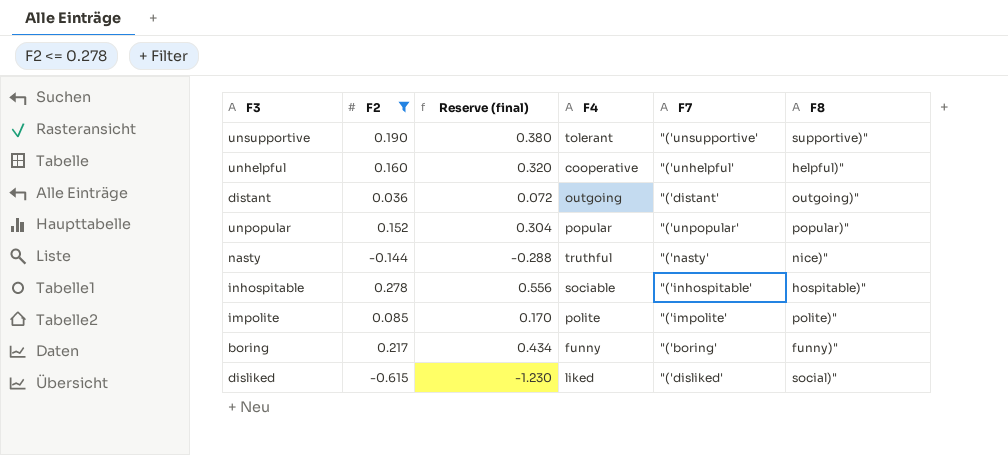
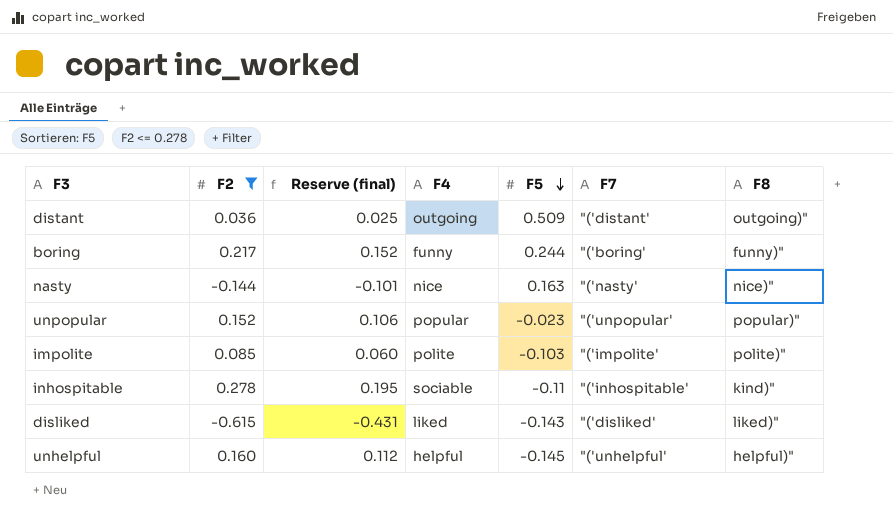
row order: none -> F5 descending
column Reserve (final) | formula: [F2] * 2 -> [F2] * 0.7
column F5 | position: none -> 5
row unsupportive: 0.190 | 0.380 | tolerant | "('unsupportive' | supportive)" -> none
nasty | F4: truthful -> nice
inhospitable | F8: hospitable)" -> kind)"
disliked | F8: social)" -> liked)"
unhelpful | F4: cooperative -> helpful

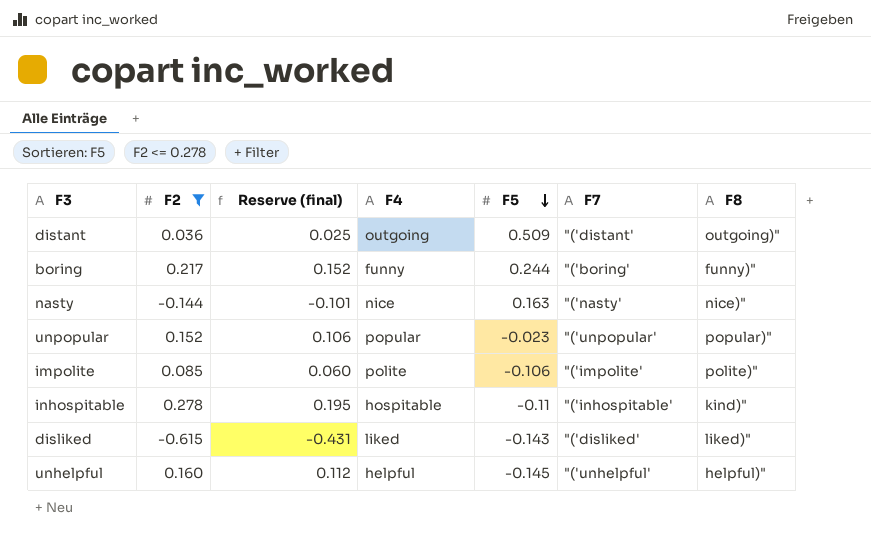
impolite | F5: -0.103 -> -0.106
inhospitable | F4: sociable -> hospitable

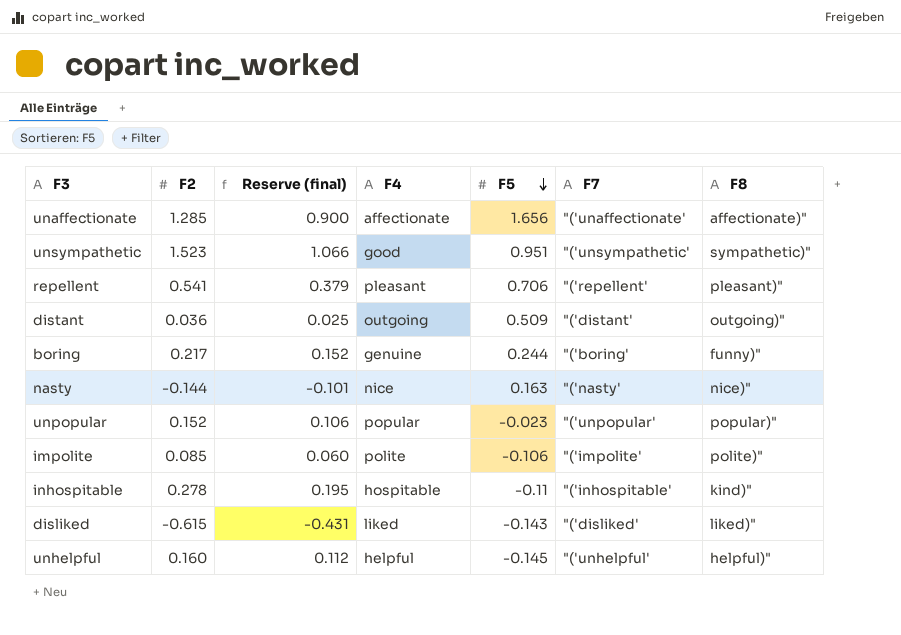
filter: F2 <= 0.278 -> none
boring | F4: funny -> genuine

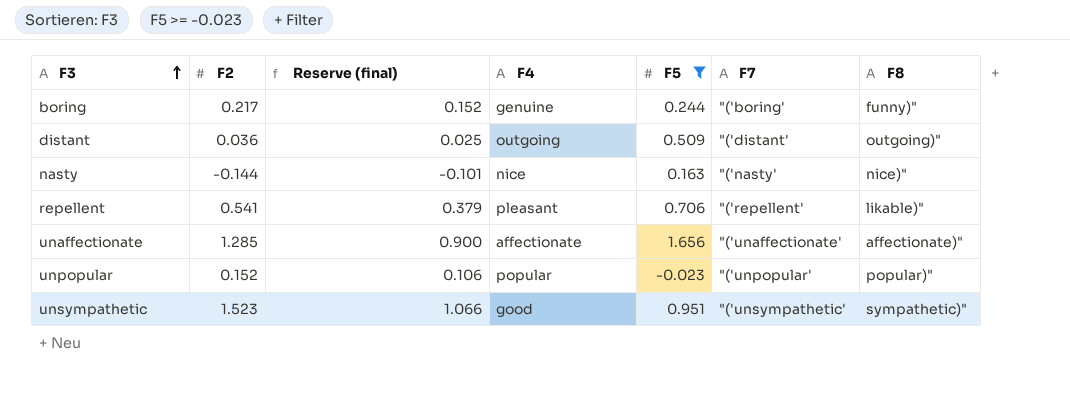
filter: none -> F5 >= -0.023
row order: F5 descending -> F3 ascending
repellent | F8: pleasant)" -> likable)"

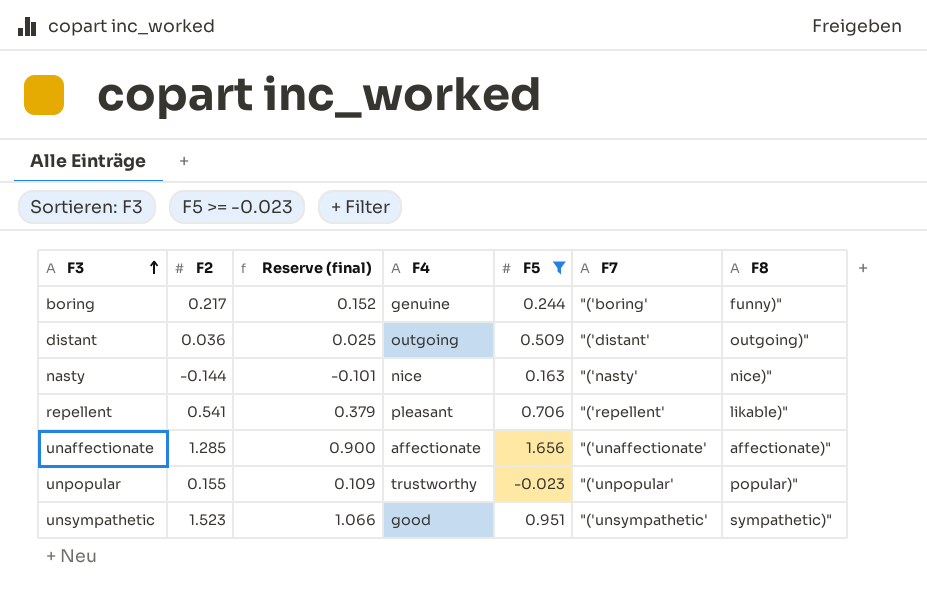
unpopular | F2: 0.152 -> 0.155
unpopular | Reserve (final): 0.106 -> 0.109
unpopular | F4: popular -> trustworthy

